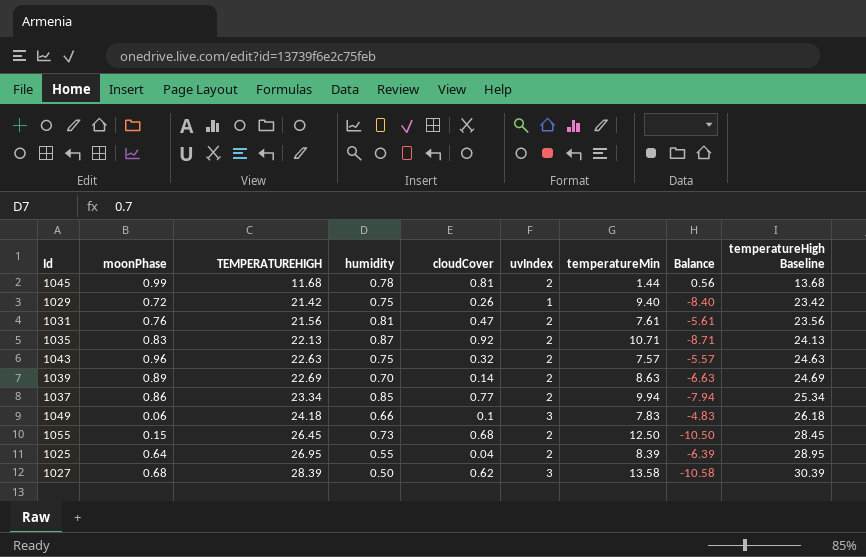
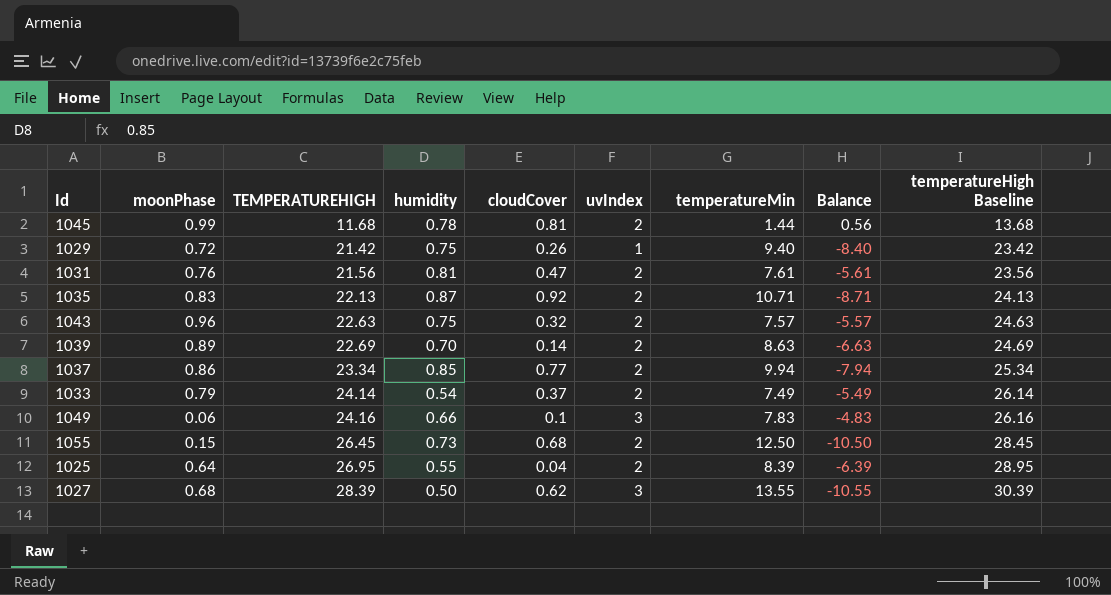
row 1033: none -> 0.79 | 24.14 | 0.54 | 0.37 | 2 | 7.49 | -5.49 | 26.14
1049 | TEMPERATUREHIGH: 24.18 -> 24.16
1049 | temperatureHigh Baseline: 26.18 -> 26.16
1027 | temperatureMin: 13.58 -> 13.55
1027 | Balance: -10.58 -> -10.55

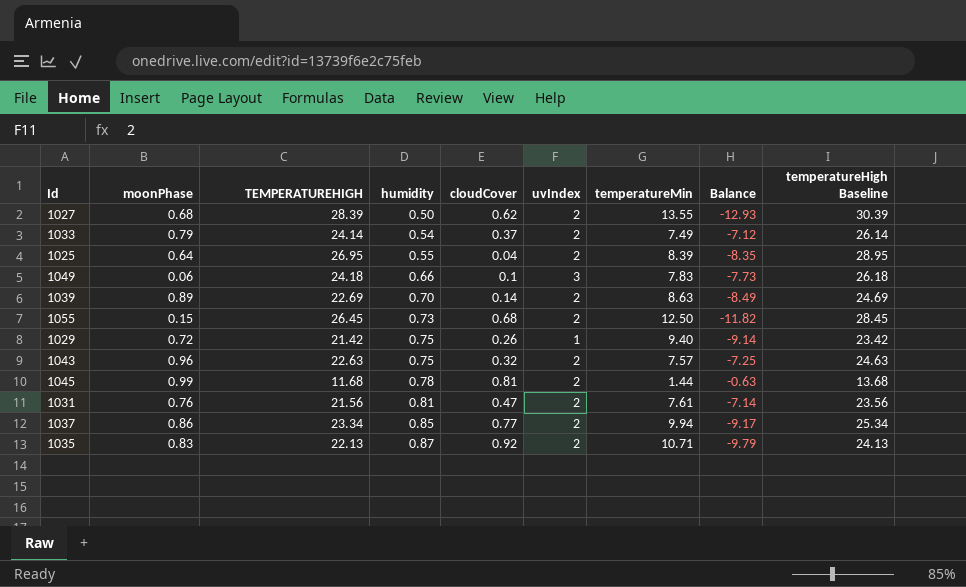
row order: TEMPERATUREHIGH ascending -> humidity ascending
column Balance | formula: [uvIndex] - [temperatureMin] -> [cloudCover] - [temperatureMin]
1027 | uvIndex: 3 -> 2
1049 | TEMPERATUREHIGH: 24.16 -> 24.18
1049 | temperatureHigh Baseline: 26.16 -> 26.18

